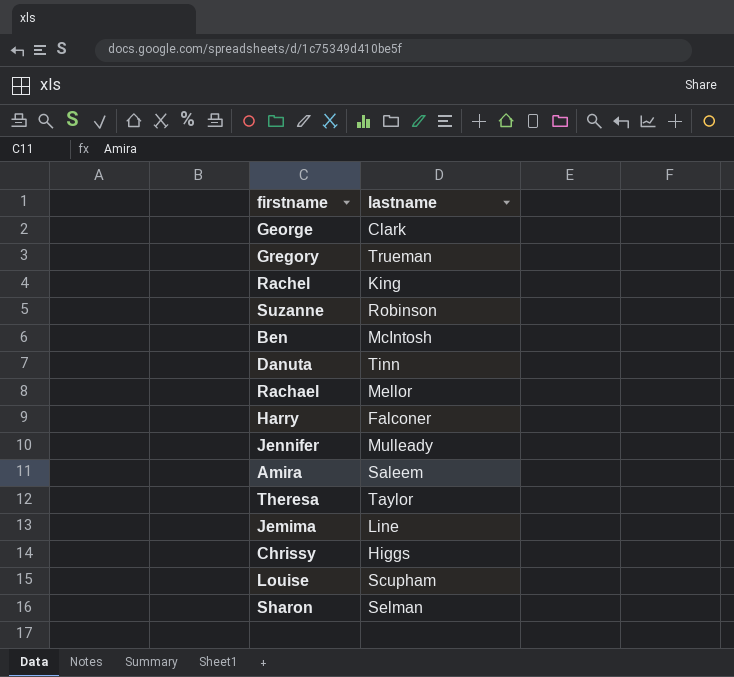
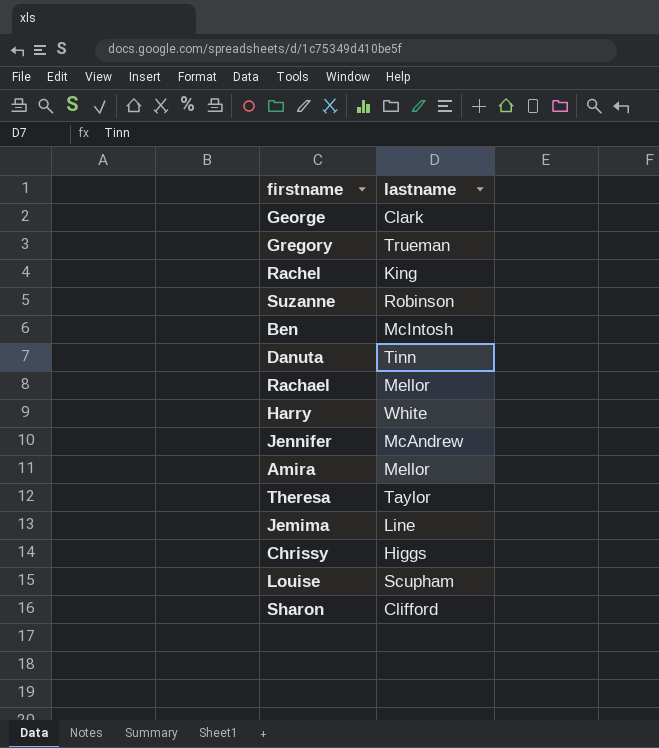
Harry | lastname: Falconer -> White
Jennifer | lastname: Mulleady -> McAndrew
Amira | lastname: Saleem -> Mellor
Sharon | lastname: Selman -> Clifford

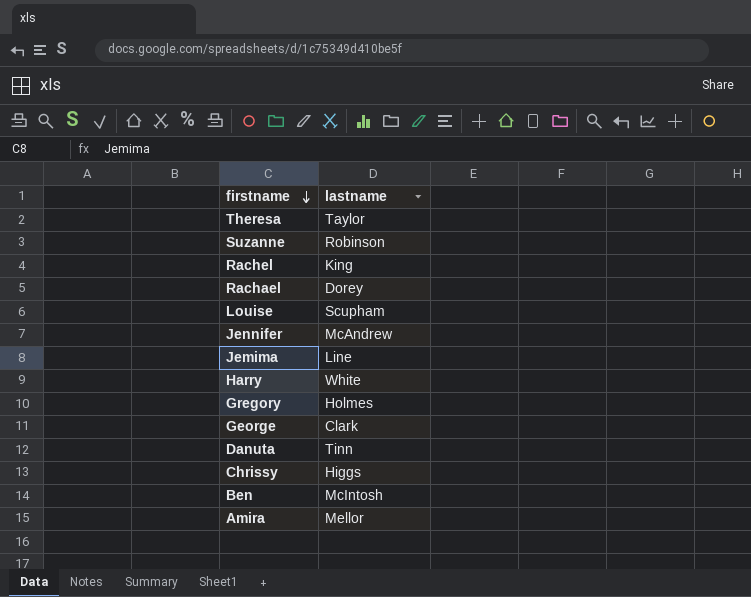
row order: none -> firstname descending
row Sharon: Clifford -> none
Rachael | lastname: Mellor -> Dorey
Gregory | lastname: Trueman -> Holmes

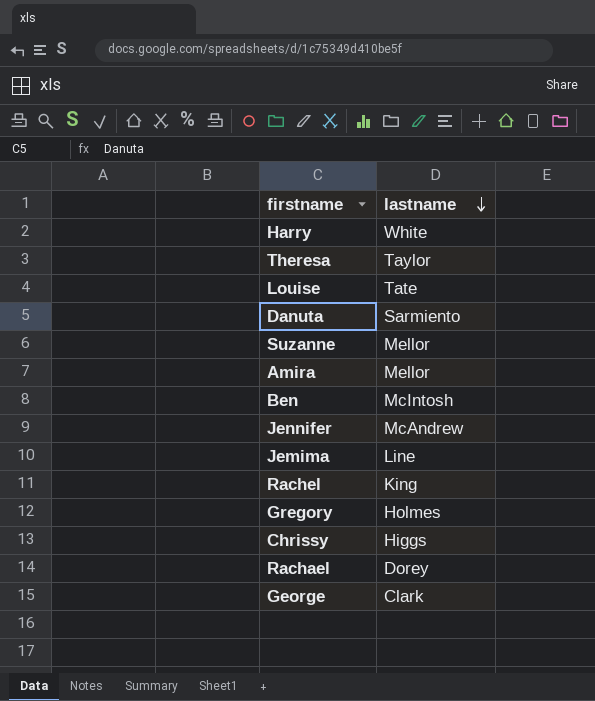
row order: firstname descending -> lastname descending
Louise | lastname: Scupham -> Tate
Danuta | lastname: Tinn -> Sarmiento
Suzanne | lastname: Robinson -> Mellor

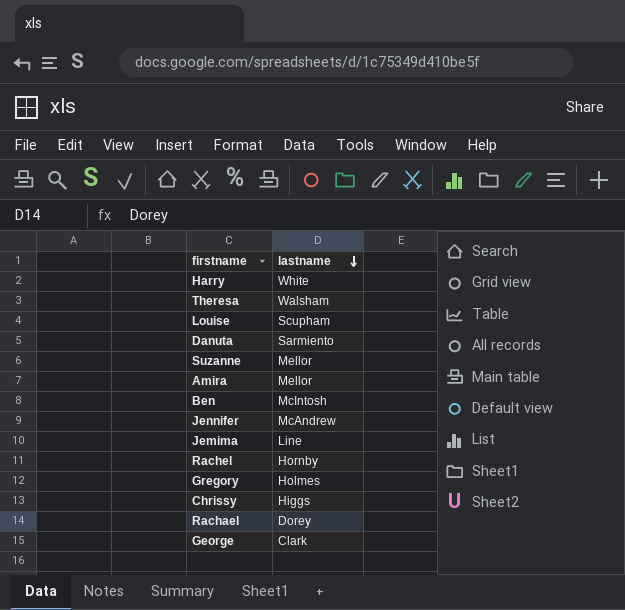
Theresa | lastname: Taylor -> Walsham
Louise | lastname: Tate -> Scupham
Rachel | lastname: King -> Hornby

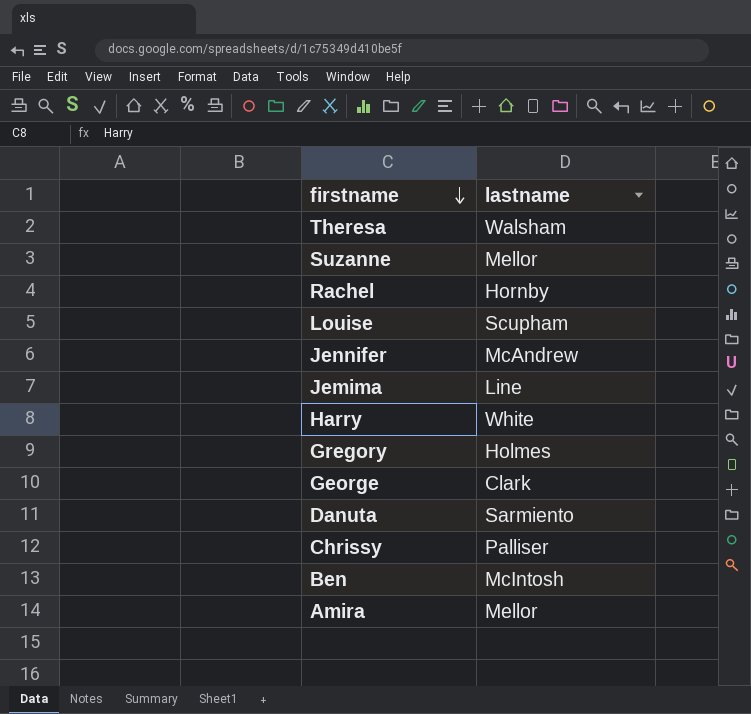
row order: lastname descending -> firstname descending
row Rachael: Dorey -> none
Chrissy | lastname: Higgs -> Palliser

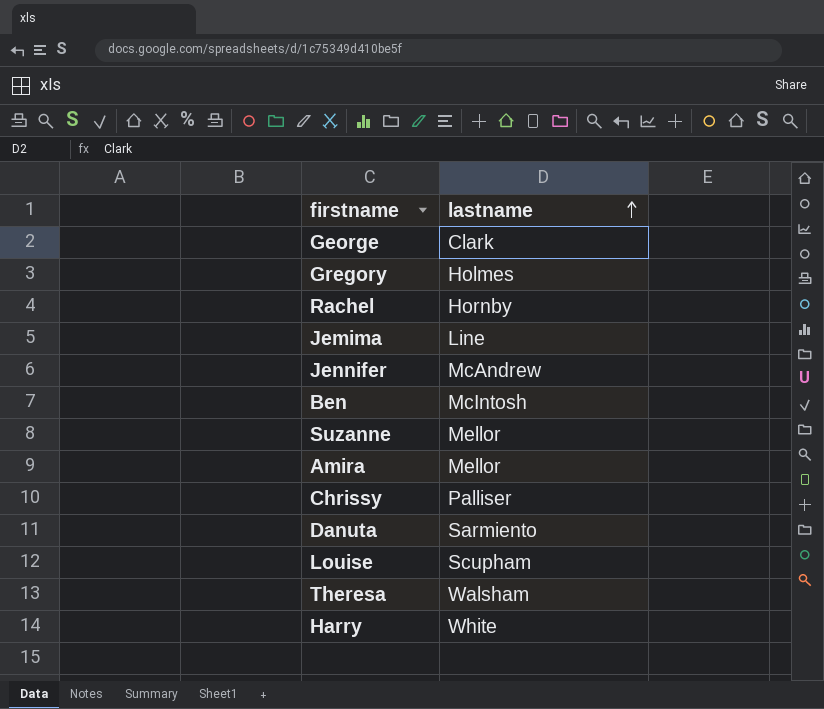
row order: firstname descending -> lastname ascending

